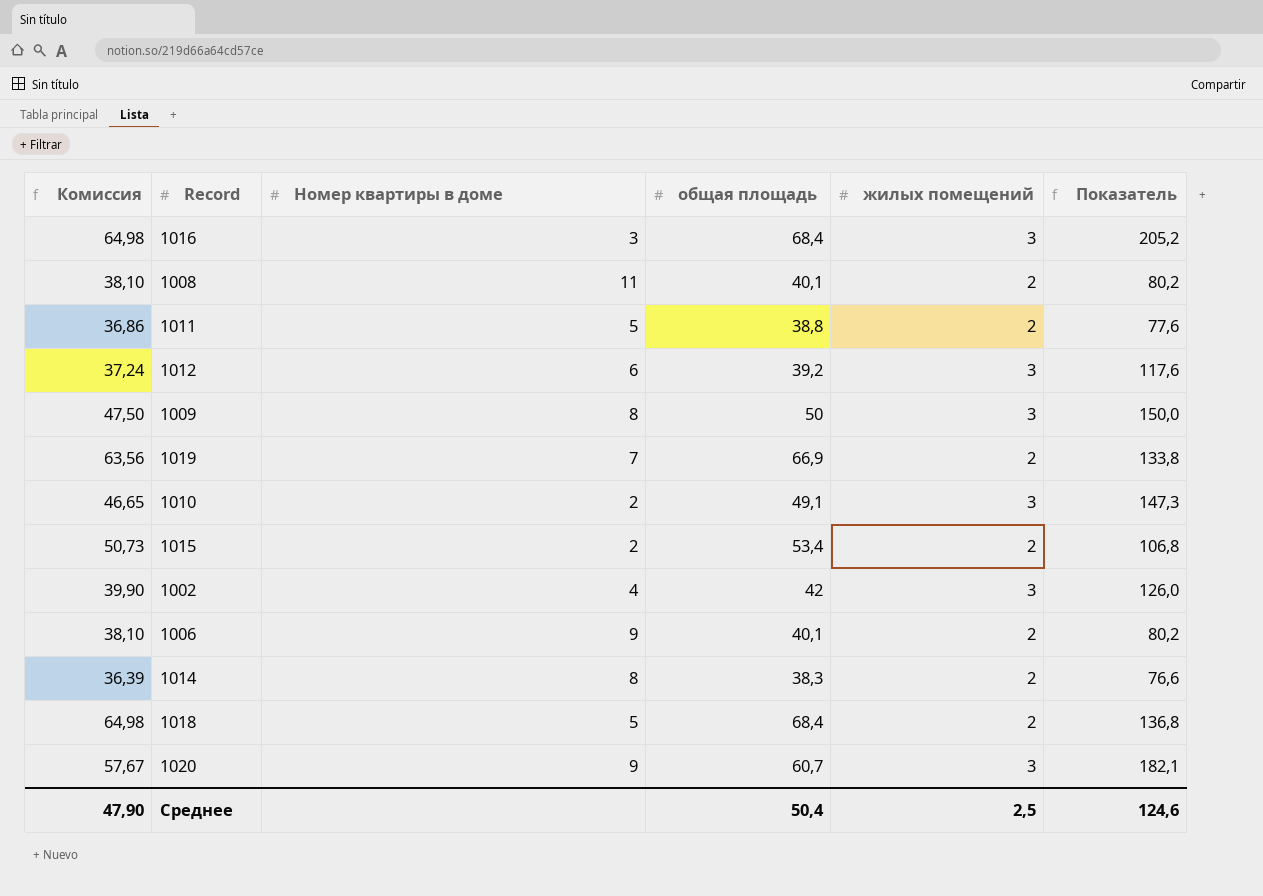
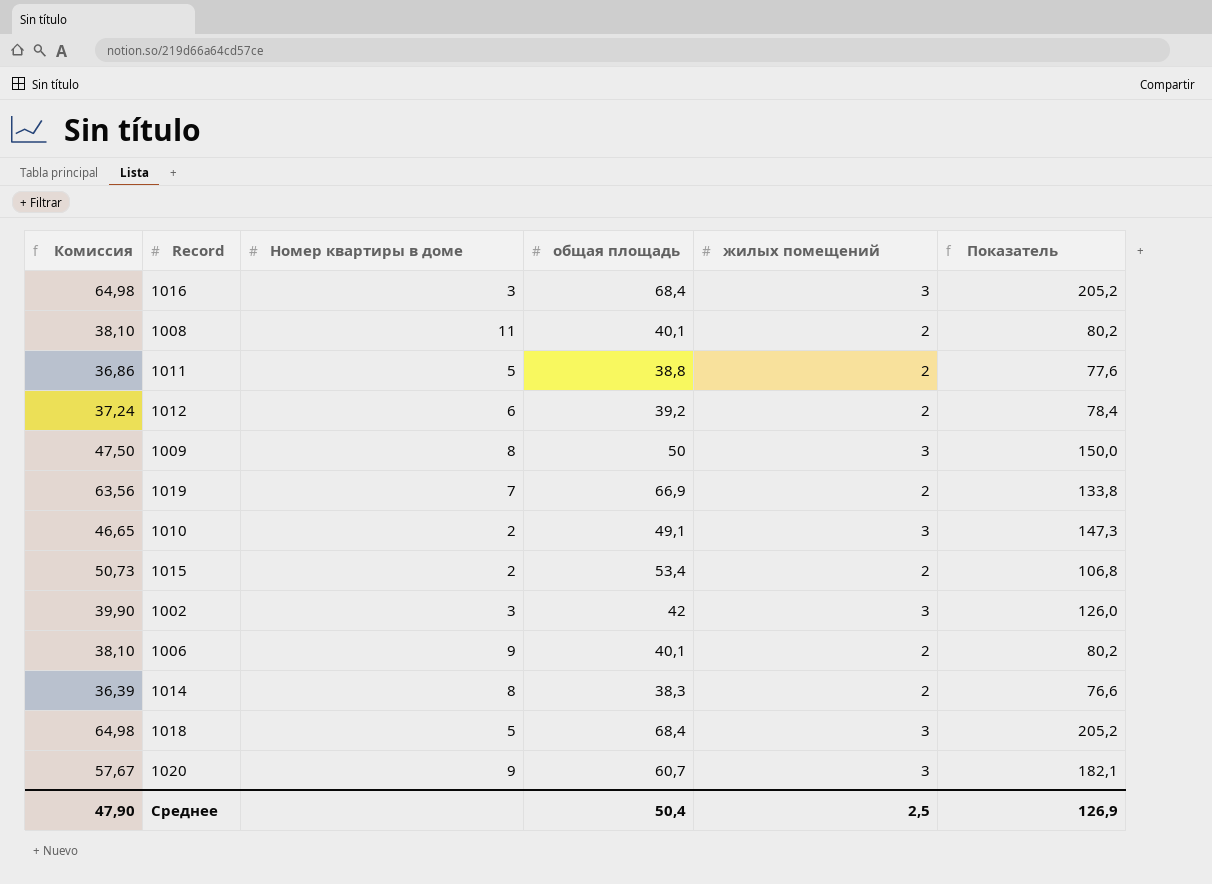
1012 | жилых помещений: 3 -> 2
1012 | Показатель: 117,6 -> 78,4
1002 | Номер квартиры в доме: 4 -> 3
1018 | жилых помещений: 2 -> 3
1018 | Показатель: 136,8 -> 205,2
Среднее | Показатель: 124,6 -> 126,9

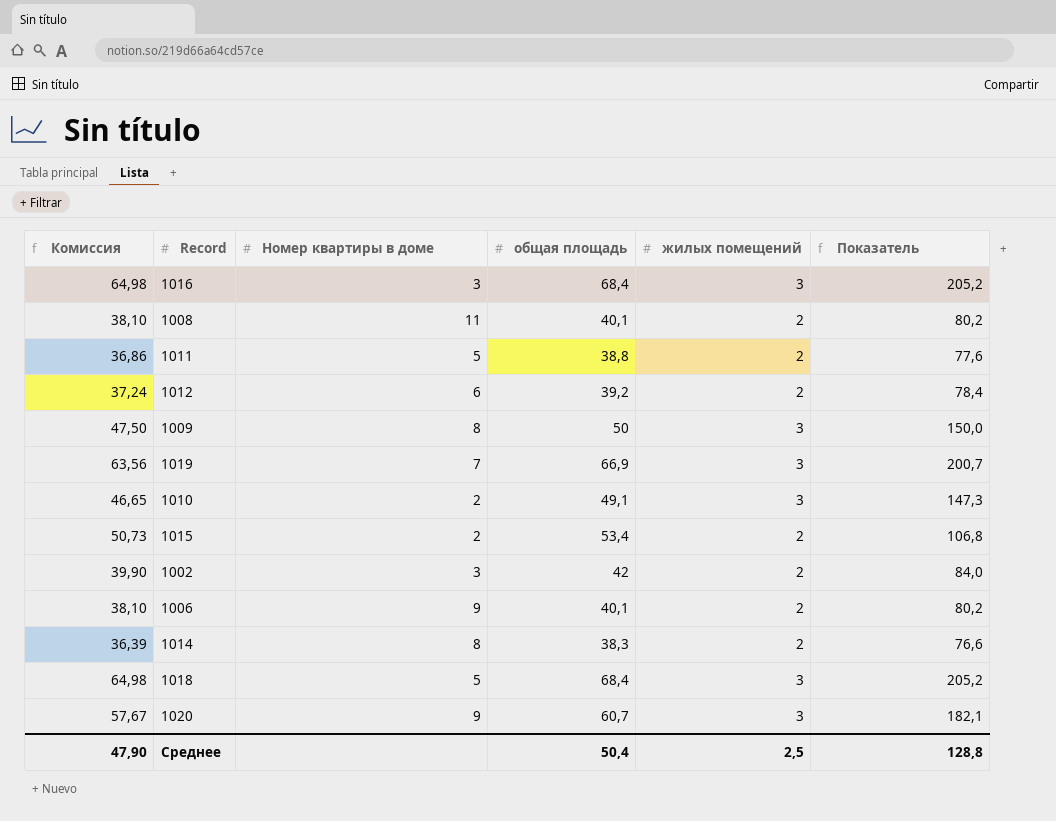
1019 | жилых помещений: 2 -> 3
1019 | Показатель: 133,8 -> 200,7
1002 | жилых помещений: 3 -> 2
1002 | Показатель: 126,0 -> 84,0
Среднее | Показатель: 126,9 -> 128,8

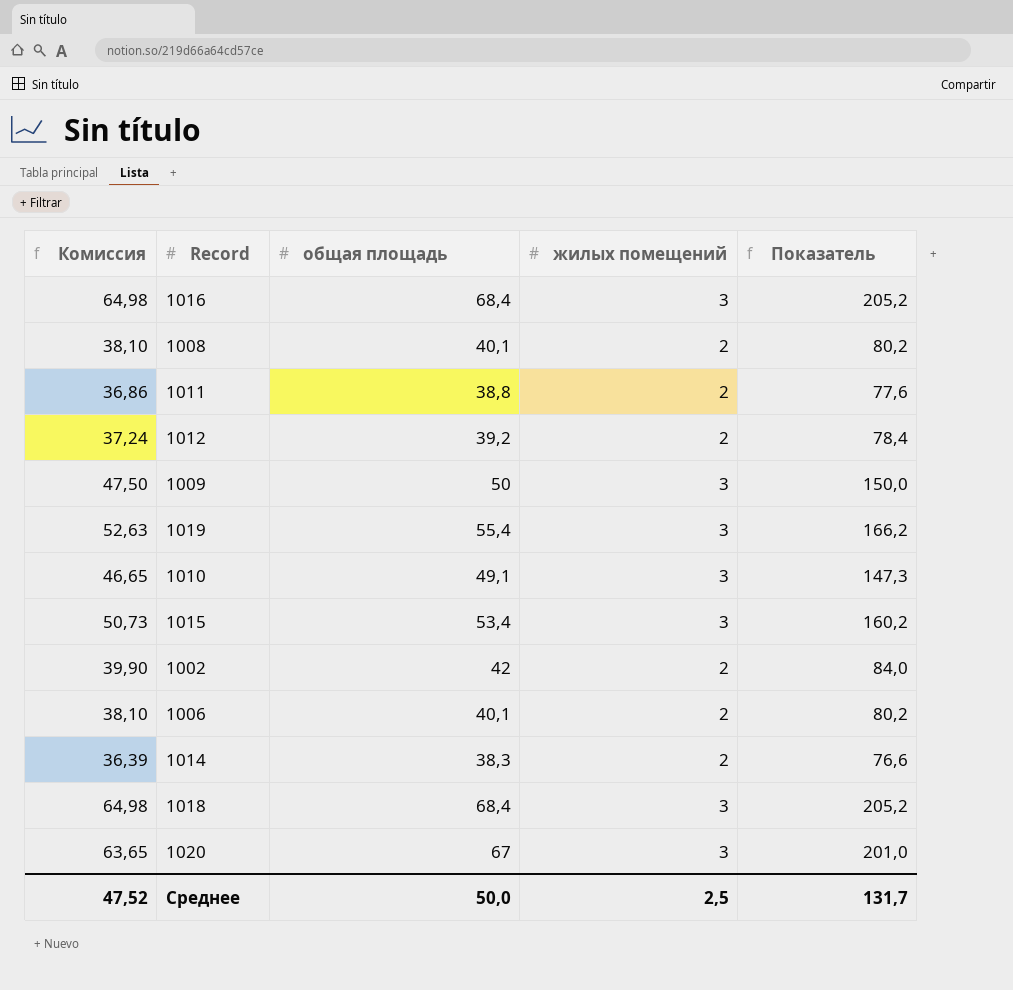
column Номер квартиры в доме | position: 3 -> none
1019 | Комиссия: 63,56 -> 52,63
1019 | общая площадь: 66,9 -> 55,4
1019 | Показатель: 200,7 -> 166,2
1015 | жилых помещений: 2 -> 3
1015 | Показатель: 106,8 -> 160,2
1020 | Комиссия: 57,67 -> 63,65
1020 | общая площадь: 60,7 -> 67
1020 | Показатель: 182,1 -> 201,0
Среднее | Комиссия: 47,90 -> 47,52
Среднее | общая площадь: 50,4 -> 50,0
Среднее | Показатель: 128,8 -> 131,7

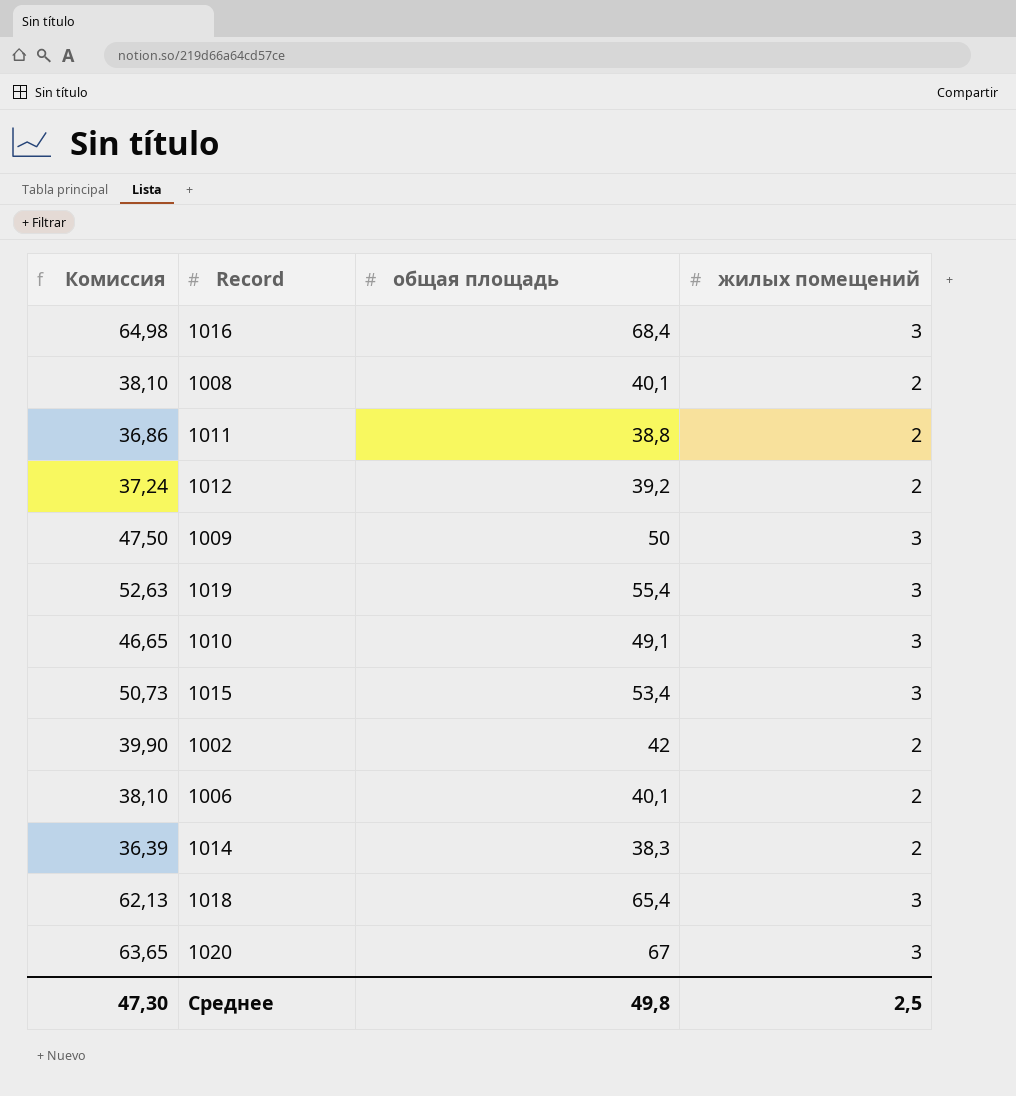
column Показатель | formula: [общая площадь] * [жилых помещений] -> none
1018 | Комиссия: 64,98 -> 62,13
1018 | общая площадь: 68,4 -> 65,4
Среднее | Комиссия: 47,52 -> 47,30
Среднее | общая площадь: 50,0 -> 49,8

